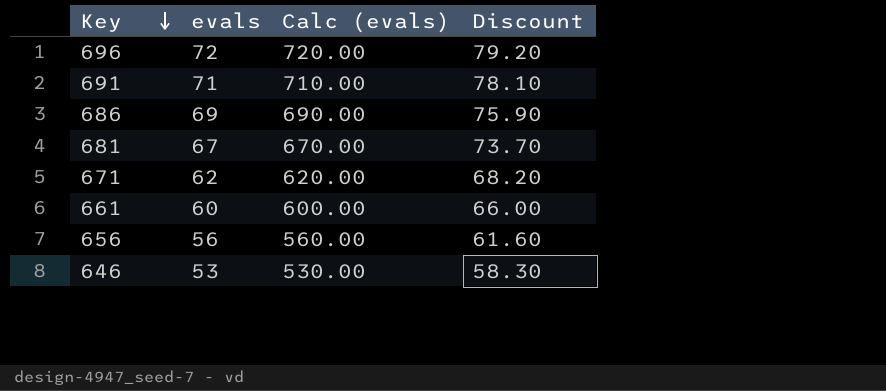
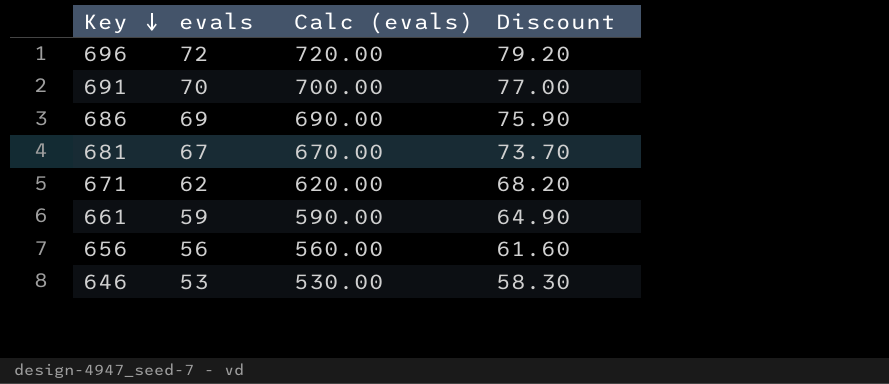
691 | evals: 71 -> 70
691 | Calc (evals): 710.00 -> 700.00
691 | Discount: 78.10 -> 77.00
661 | evals: 60 -> 59
661 | Calc (evals): 600.00 -> 590.00
661 | Discount: 66.00 -> 64.90

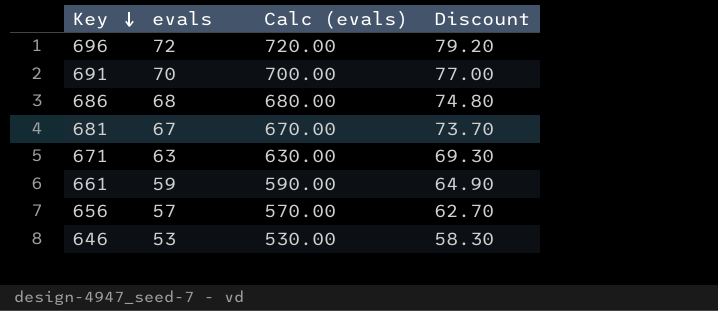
686 | evals: 69 -> 68
686 | Calc (evals): 690.00 -> 680.00
686 | Discount: 75.90 -> 74.80
671 | evals: 62 -> 63
671 | Calc (evals): 620.00 -> 630.00
671 | Discount: 68.20 -> 69.30
656 | evals: 56 -> 57
656 | Calc (evals): 560.00 -> 570.00
656 | Discount: 61.60 -> 62.70

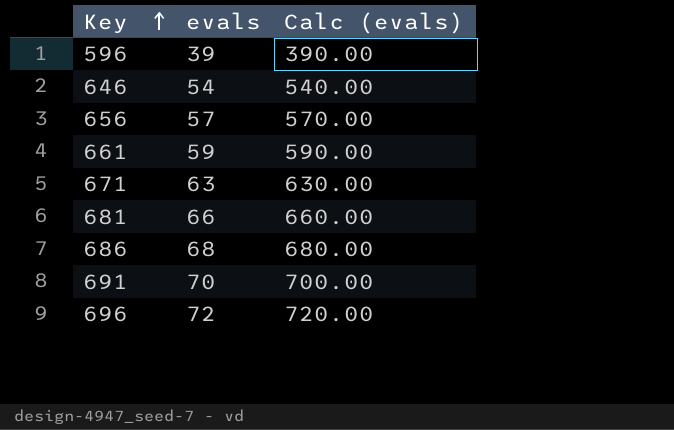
row order: Key descending -> Key ascending
column Discount | formula: [evals] * 1.1 -> none
row 596: none -> 39 | 390.00
646 | evals: 53 -> 54
646 | Calc (evals): 530.00 -> 540.00
681 | evals: 67 -> 66
681 | Calc (evals): 670.00 -> 660.00

